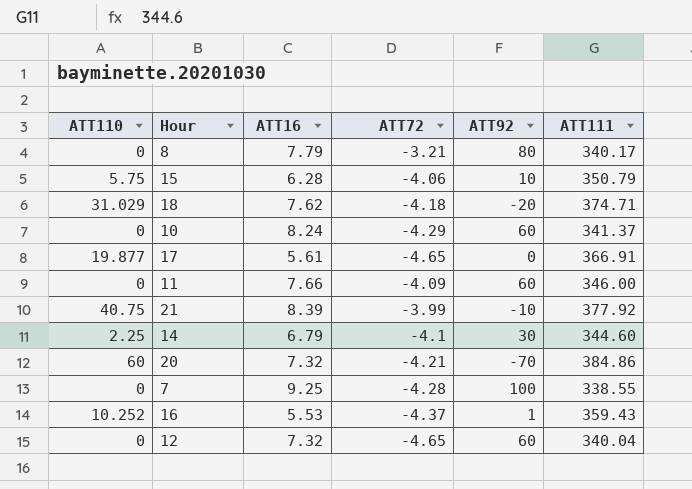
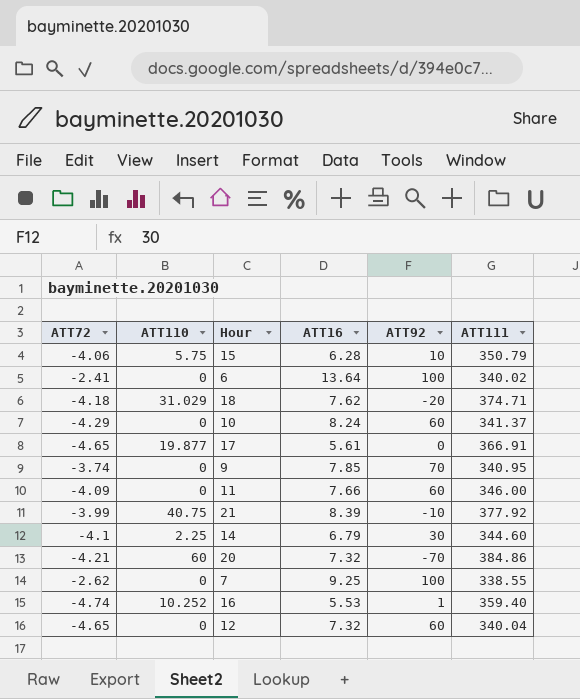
column ATT72 | position: 4 -> 1
row 8: 0 | 7.79 | -3.21 | 80 | 340.17 -> none
row 6: none -> -2.41 | 0 | 13.64 | 100 | 340.02
row 9: none -> -3.74 | 0 | 7.85 | 70 | 340.95
7 | ATT72: -4.28 -> -2.62
16 | ATT72: -4.37 -> -4.74
16 | ATT111: 359.43 -> 359.40

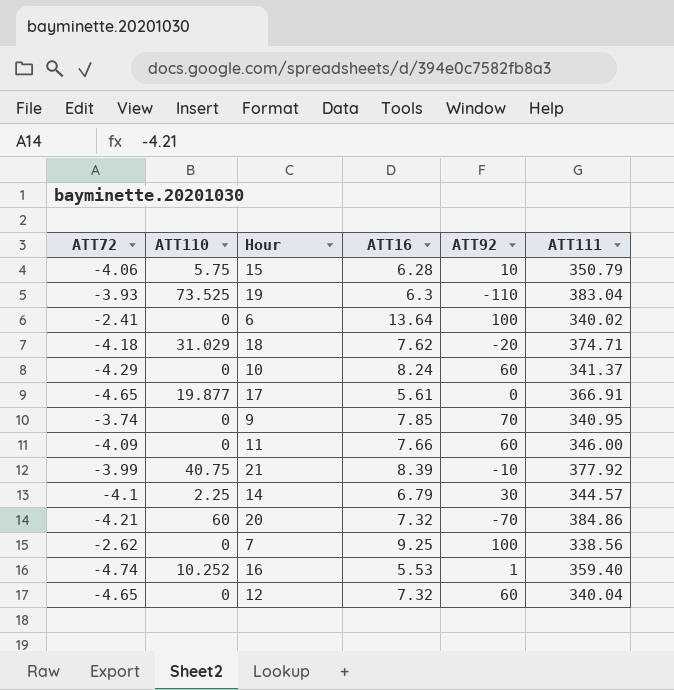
row 19: none -> -3.93 | 73.525 | 6.3 | -110 | 383.04
14 | ATT111: 344.60 -> 344.57
7 | ATT111: 338.55 -> 338.56

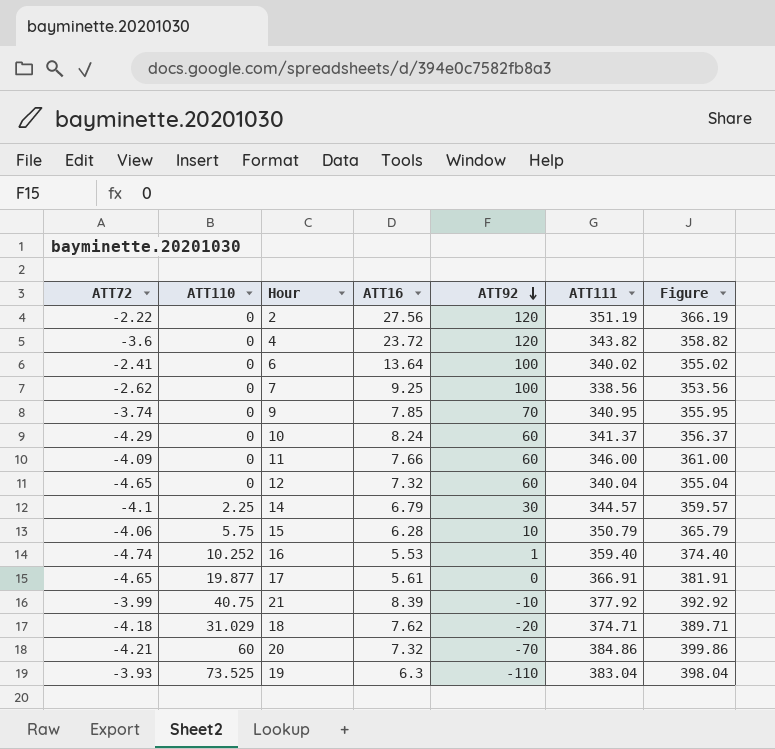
row order: none -> ATT92 descending
column Figure | formula: none -> [ATT111] + 15
row 2: none -> -2.22 | 0 | 27.56 | 120 | 351.19 | 366.19
row 4: none -> -3.6 | 0 | 23.72 | 120 | 343.82 | 358.82

